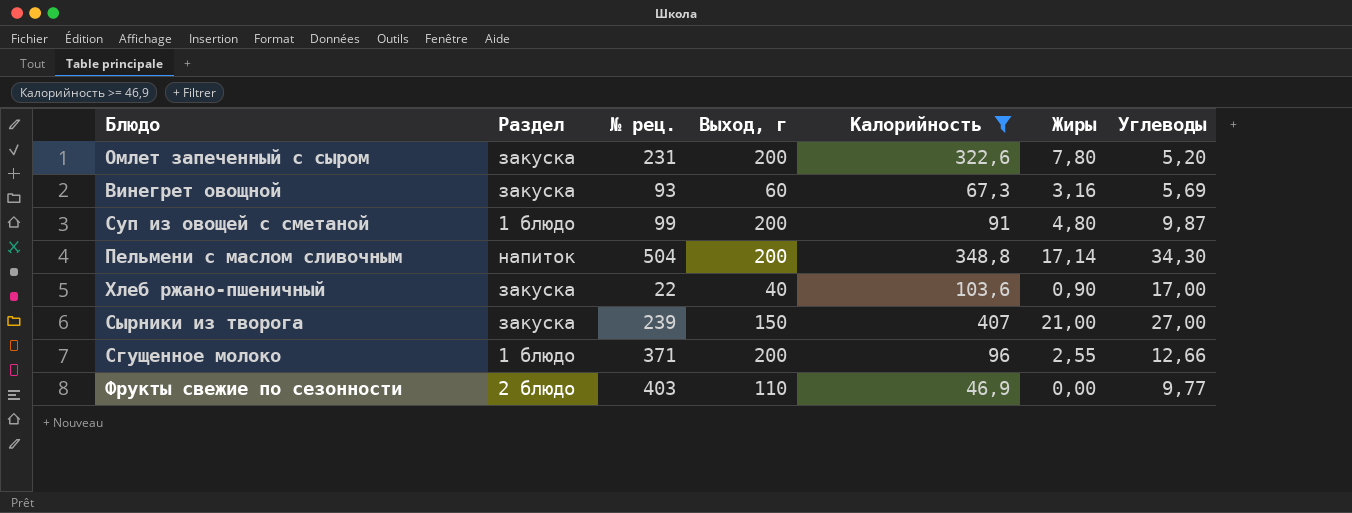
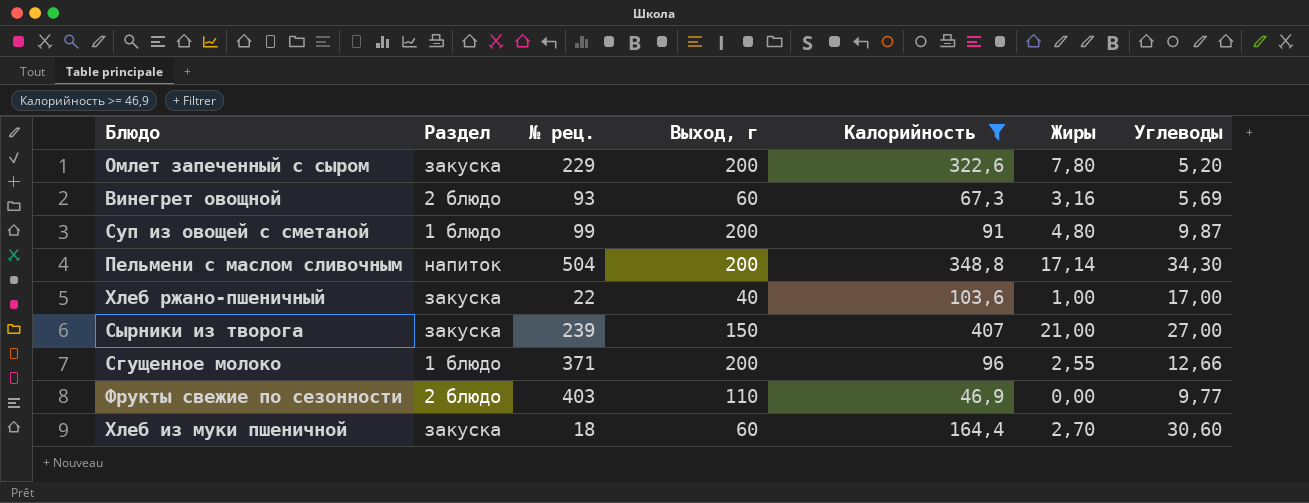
Омлет запеченный с сыром | № рец.: 231 -> 229
Винегрет овощной | Раздел: закуска -> 2 блюдо
Хлеб ржано-пшеничный | Жиры: 0,90 -> 1,00
row Хлеб из муки пшеничной: none -> закуска | 18 | 60 | 164,4 | 2,70 | 30,60

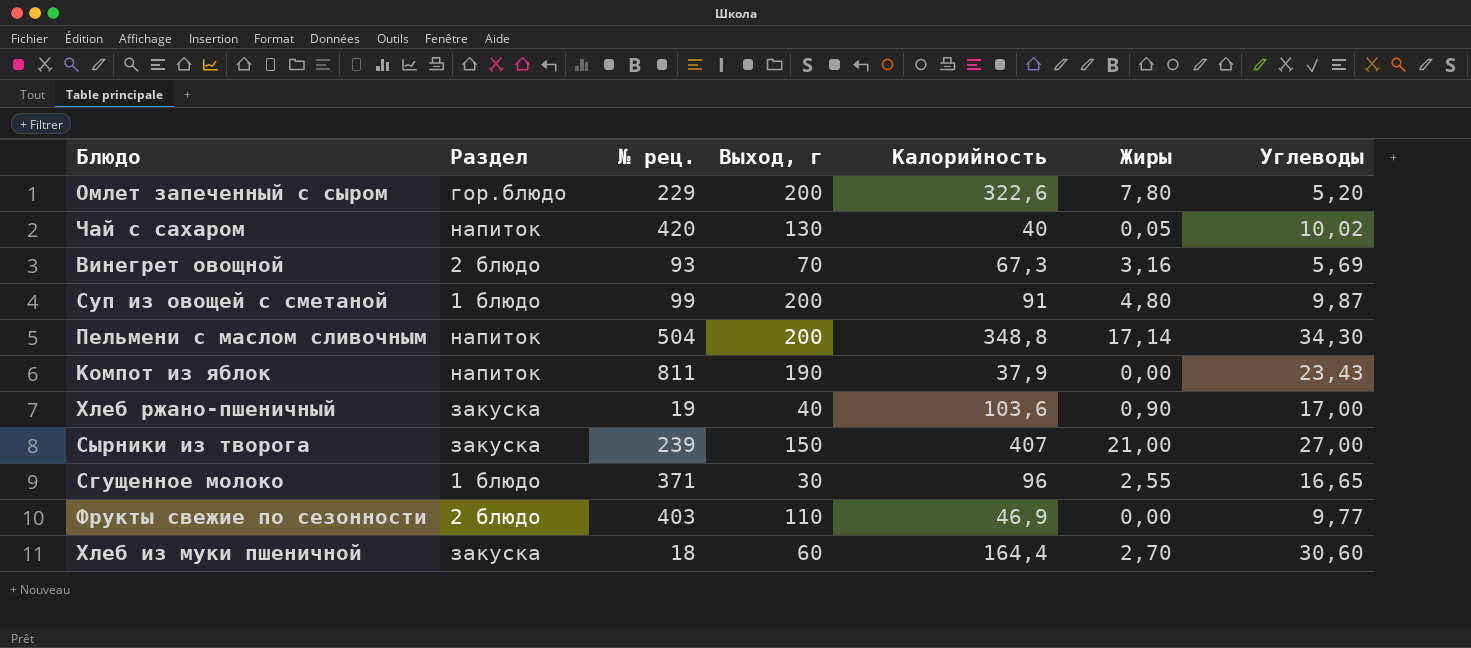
filter: Калорийность >= 46,9 -> none
Омлет запеченный с сыром | Раздел: закуска -> гор.блюдо
Винегрет овощной | Выход, г: 60 -> 70
Хлеб ржано-пшеничный | № рец.: 22 -> 19
Хлеб ржано-пшеничный | Жиры: 1,00 -> 0,90
Сгущенное молоко | Выход, г: 200 -> 30
Сгущенное молоко | Углеводы: 12,66 -> 16,65

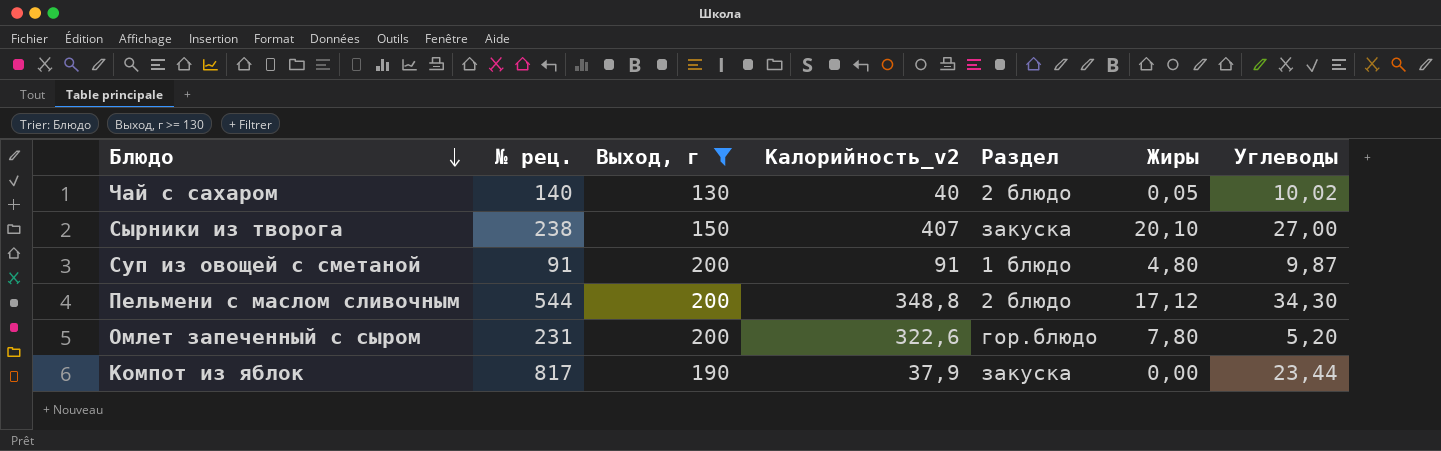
filter: none -> Выход, г >= 130
row order: none -> Блюдо descending
column name: Калорийность -> Калорийность_v2
column Раздел | position: 2 -> 5
Чай с сахаром | № рец.: 420 -> 140
Чай с сахаром | Раздел: напиток -> 2 блюдо
Сырники из творога | № рец.: 239 -> 238
Сырники из творога | Жиры: 21,00 -> 20,10
Суп из овощей с сметаной | № рец.: 99 -> 91
Пельмени с маслом сливочным | № рец.: 504 -> 544
Пельмени с маслом сливочным | Раздел: напиток -> 2 блюдо
Пельмени с маслом сливочным | Жиры: 17,14 -> 17,12
Омлет запеченный с сыром | № рец.: 229 -> 231
Компот из яблок | № рец.: 811 -> 817
Компот из яблок | Раздел: напиток -> закуска
Компот из яблок | Углеводы: 23,43 -> 23,44

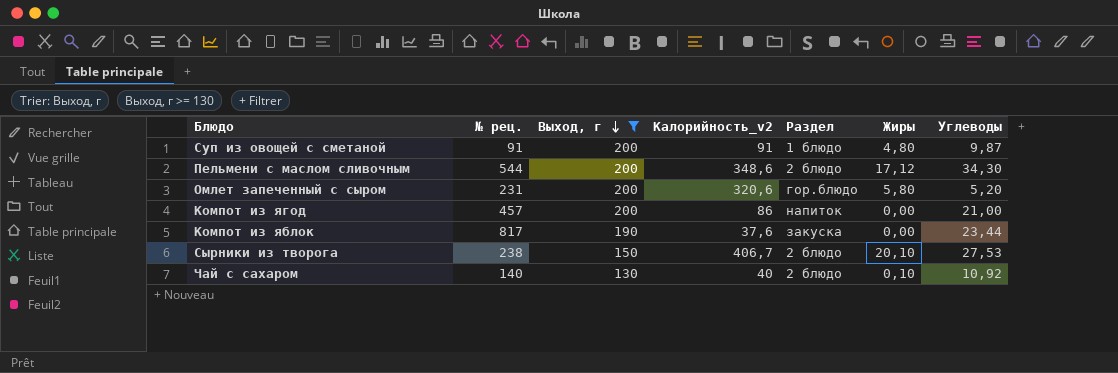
row order: Блюдо descending -> Выход, г descending
Пельмени с маслом сливочным | Калорийность_v2: 348,8 -> 348,6
Омлет запеченный с сыром | Калорийность_v2: 322,6 -> 320,6
Омлет запеченный с сыром | Жиры: 7,80 -> 5,80
row Компот из ягод: none -> 457 | 200 | 86 | напиток | 0,00 | 21,00
Компот из яблок | Калорийность_v2: 37,9 -> 37,6
Сырники из творога | Калорийность_v2: 407 -> 406,7
Сырники из творога | Раздел: закуска -> 2 блюдо
Сырники из творога | Углеводы: 27,00 -> 27,53
Чай с сахаром | Жиры: 0,05 -> 0,10
Чай с сахаром | Углеводы: 10,02 -> 10,92

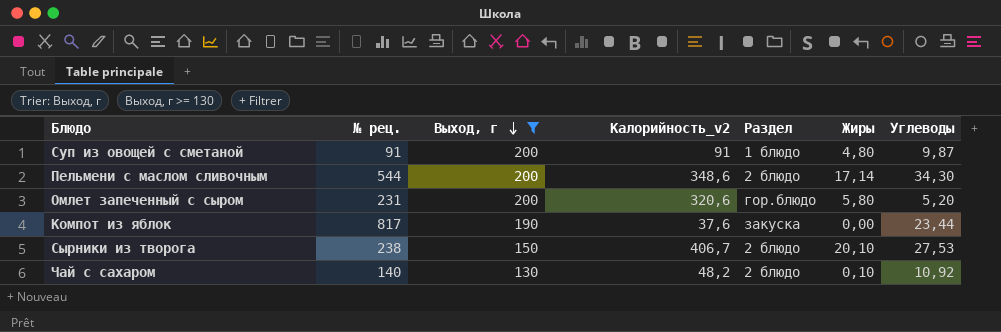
row Компот из ягод: 457 | 200 | 86 | напиток | 0,00 | 21,00 -> none
Пельмени с маслом сливочным | Жиры: 17,12 -> 17,14
Чай с сахаром | Калорийность_v2: 40 -> 48,2

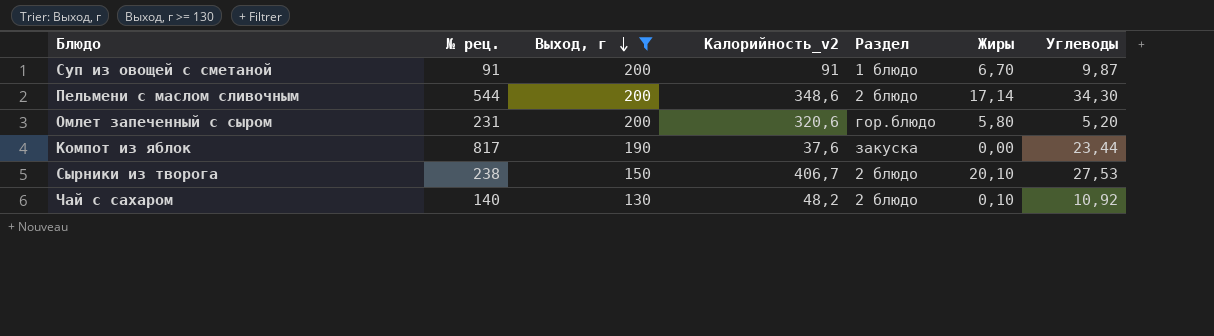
Суп из овощей с сметаной | Жиры: 4,80 -> 6,70

